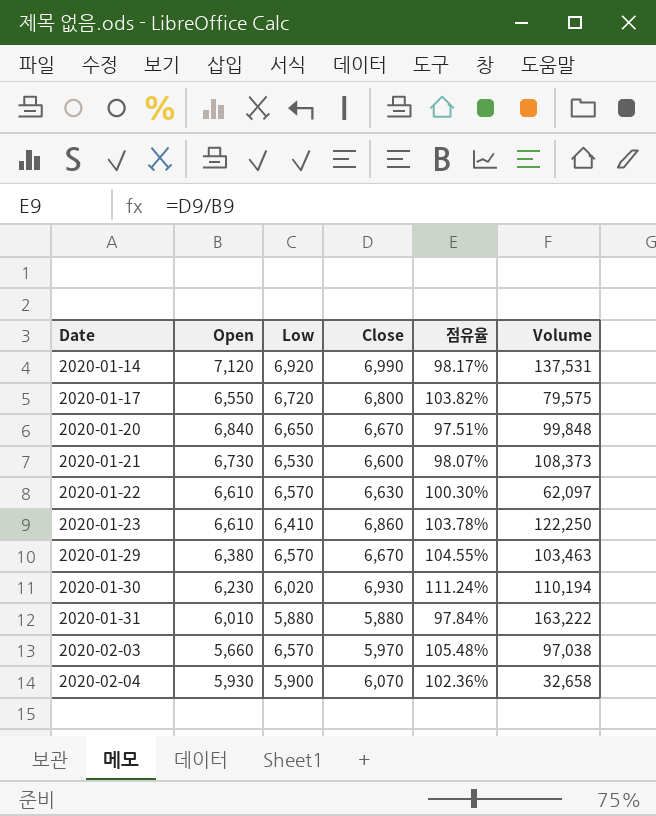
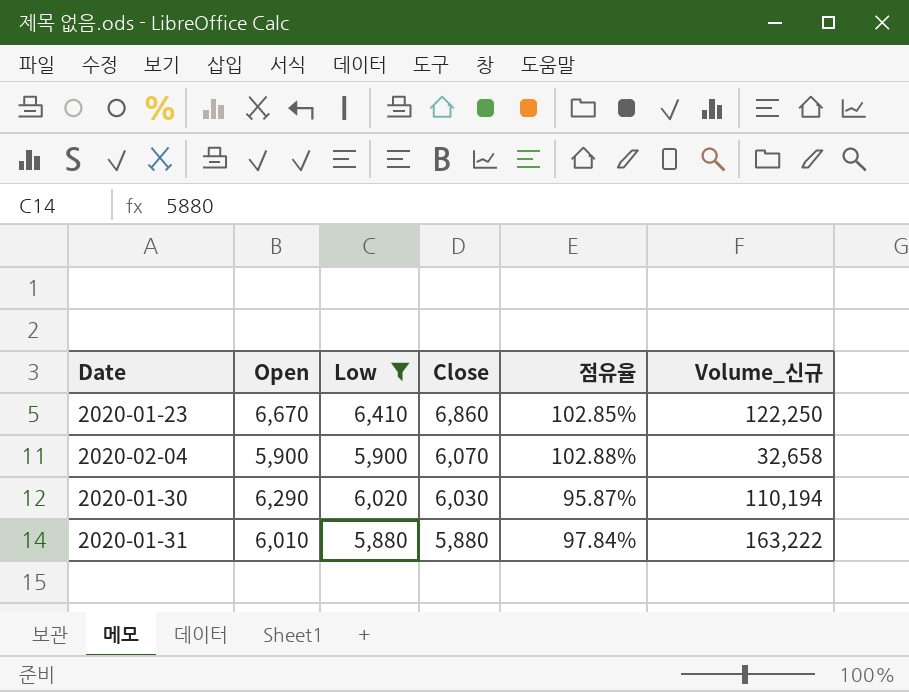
filter: none -> Low <= 6,410
row order: Date ascending -> Close descending
column name: Volume -> Volume_신규
2020-01-23 | Open: 6,610 -> 6,670
2020-01-23 | 점유율: 103.78% -> 102.85%
2020-02-04 | Open: 5,930 -> 5,900
2020-02-04 | 점유율: 102.36% -> 102.88%
2020-01-30 | Open: 6,230 -> 6,290
2020-01-30 | Close: 6,930 -> 6,030
2020-01-30 | 점유율: 111.24% -> 95.87%

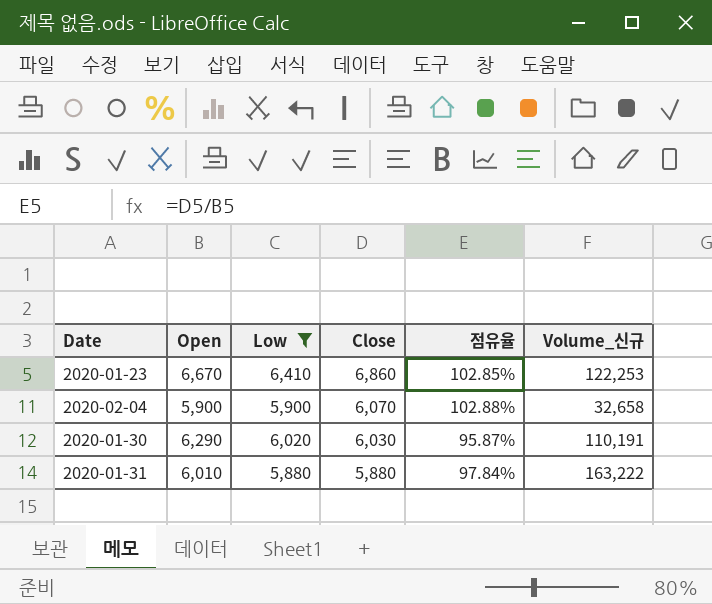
2020-01-23 | Volume_신규: 122,250 -> 122,253
2020-01-30 | Volume_신규: 110,194 -> 110,191

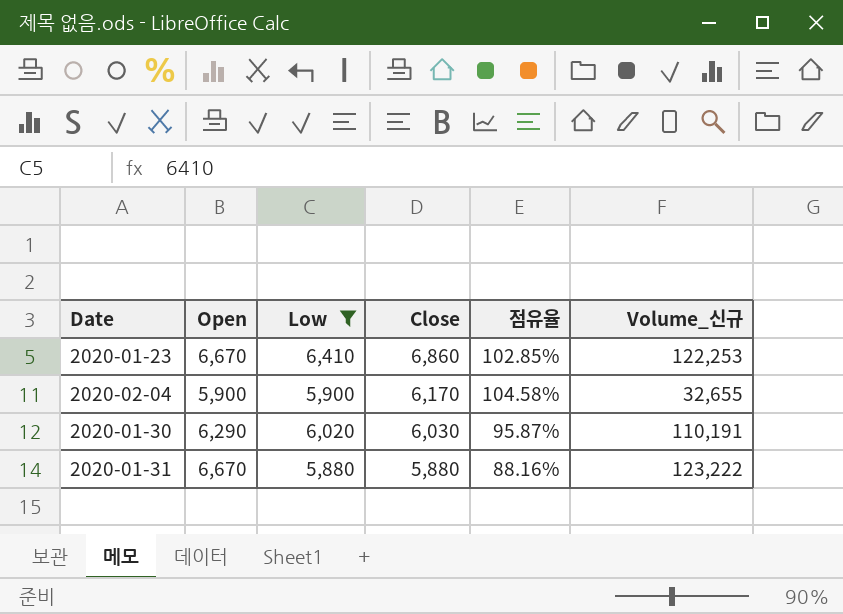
2020-02-04 | Close: 6,070 -> 6,170
2020-02-04 | 점유율: 102.88% -> 104.58%
2020-02-04 | Volume_신규: 32,658 -> 32,655
2020-01-31 | Open: 6,010 -> 6,670
2020-01-31 | 점유율: 97.84% -> 88.16%
2020-01-31 | Volume_신규: 163,222 -> 123,222

